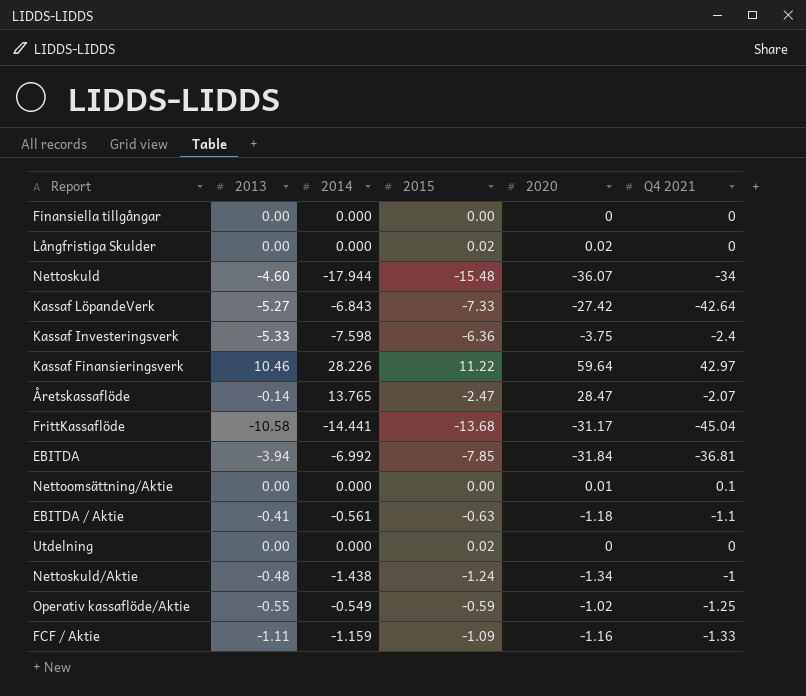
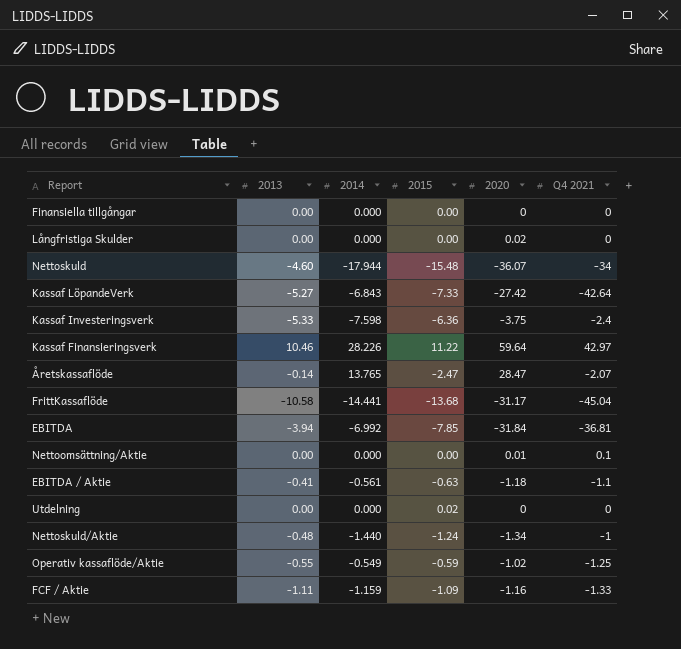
Långfristiga Skulder | 2015: 0.02 -> 0.00
Nettoskuld/Aktie | 2014: -1.438 -> -1.440

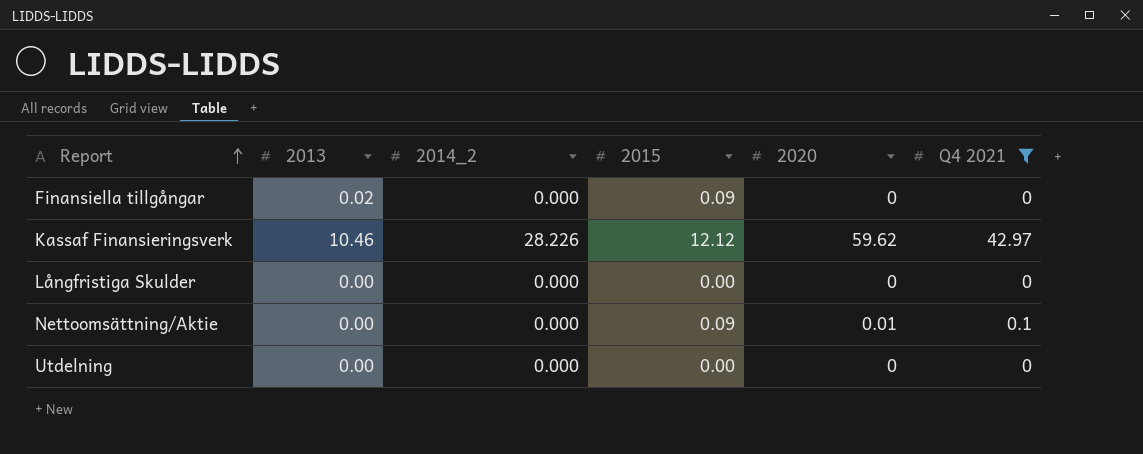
filter: none -> Q4 2021 >= 0
row order: none -> Report ascending
column name: 2014 -> 2014_2
Finansiella tillgångar | 2013: 0.00 -> 0.02
Finansiella tillgångar | 2015: 0.00 -> 0.09
Kassaf Finansieringsverk | 2015: 11.22 -> 12.12
Kassaf Finansieringsverk | 2020: 59.64 -> 59.62
Långfristiga Skulder | 2020: 0.02 -> 0
Nettoomsättning/Aktie | 2015: 0.00 -> 0.09
Utdelning | 2015: 0.02 -> 0.00

